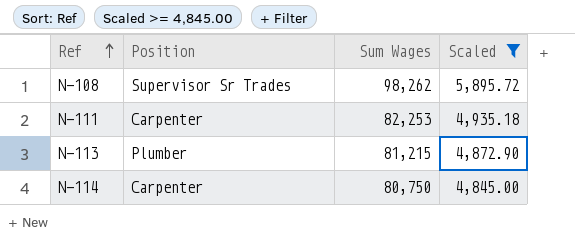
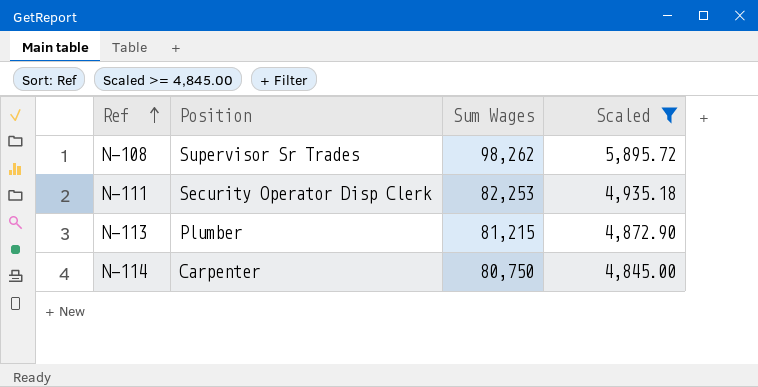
N-111 | Position: Carpenter -> Security Operator Disp Clerk

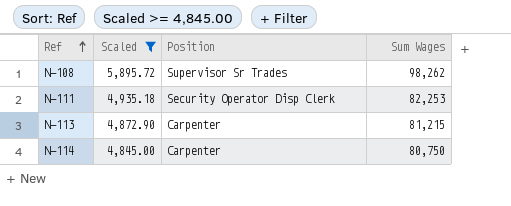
column Scaled | position: 4 -> 2
N-113 | Position: Plumber -> Carpenter

